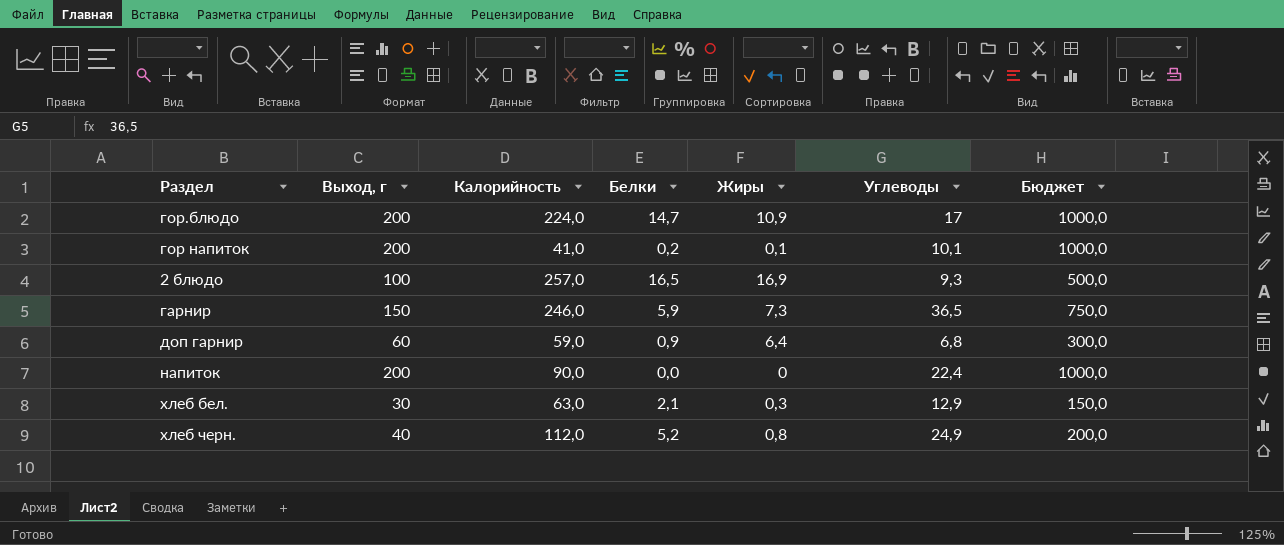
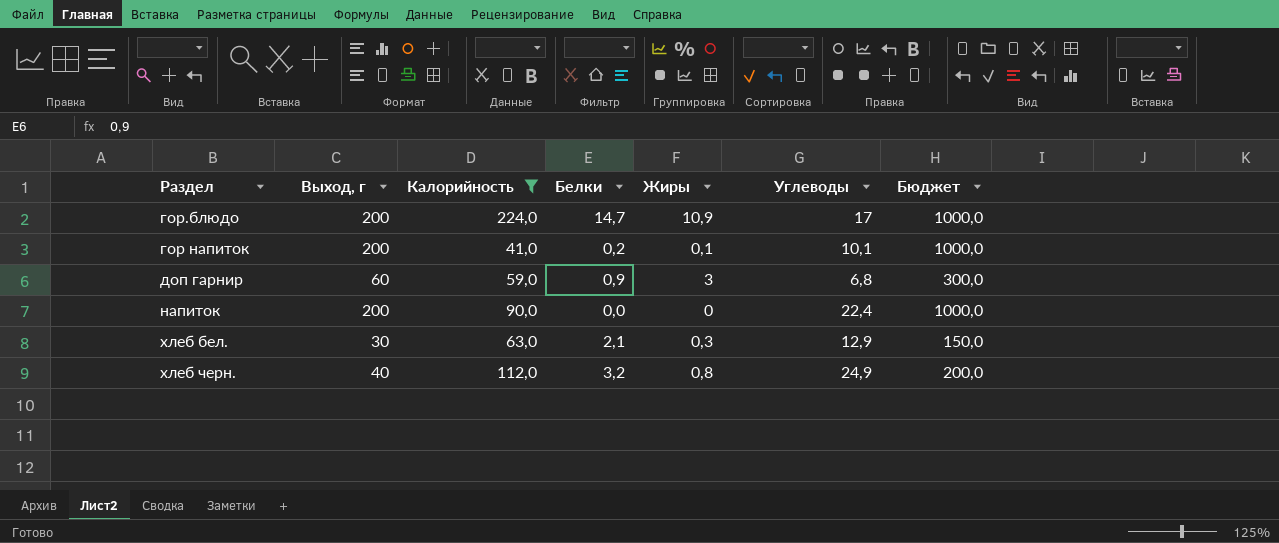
filter: none -> Калорийность <= 224,0
доп гарнир | Жиры: 6,4 -> 3
хлеб черн. | Белки: 5,2 -> 3,2

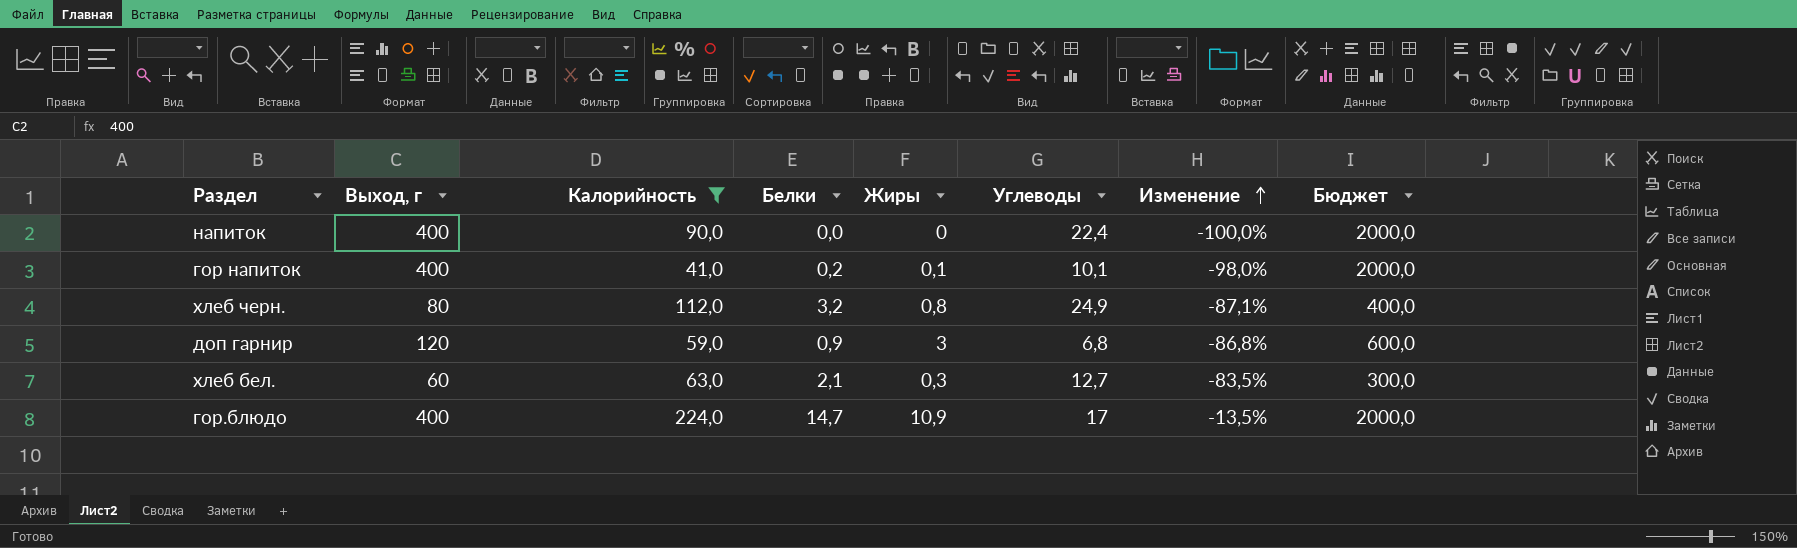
row order: none -> Изменение ascending
column Изменение | formula: none -> ([Белки] - [Углеводы]) / [Углеводы]
напиток | Выход, г: 200 -> 400
напиток | Бюджет: 1000,0 -> 2000,0
гор напиток | Выход, г: 200 -> 400
гор напиток | Бюджет: 1000,0 -> 2000,0
хлеб черн. | Выход, г: 40 -> 80
хлеб черн. | Бюджет: 200,0 -> 400,0
доп гарнир | Выход, г: 60 -> 120
доп гарнир | Бюджет: 300,0 -> 600,0
хлеб бел. | Выход, г: 30 -> 60
хлеб бел. | Углеводы: 12,9 -> 12,7
хлеб бел. | Бюджет: 150,0 -> 300,0
гор.блюдо | Выход, г: 200 -> 400
гор.блюдо | Бюджет: 1000,0 -> 2000,0

